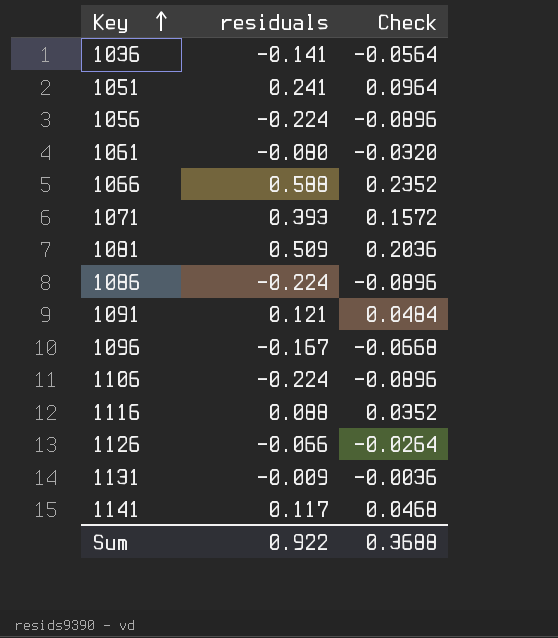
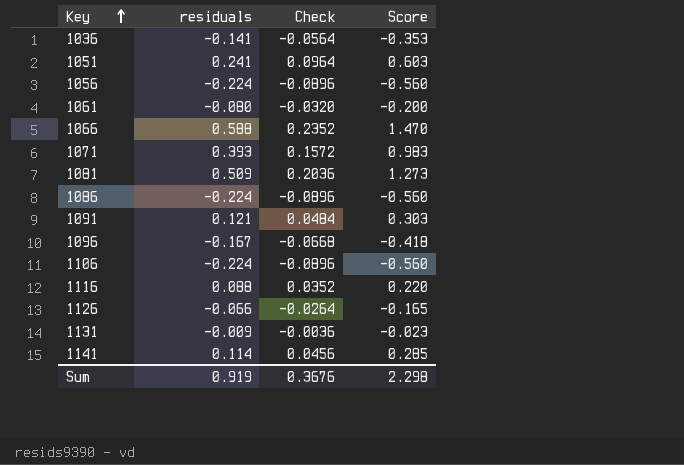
column Score | formula: none -> [residuals] * 2.5
1141 | residuals: 0.117 -> 0.114
1141 | Check: 0.0468 -> 0.0456
Sum | residuals: 0.922 -> 0.919
Sum | Check: 0.3688 -> 0.3676

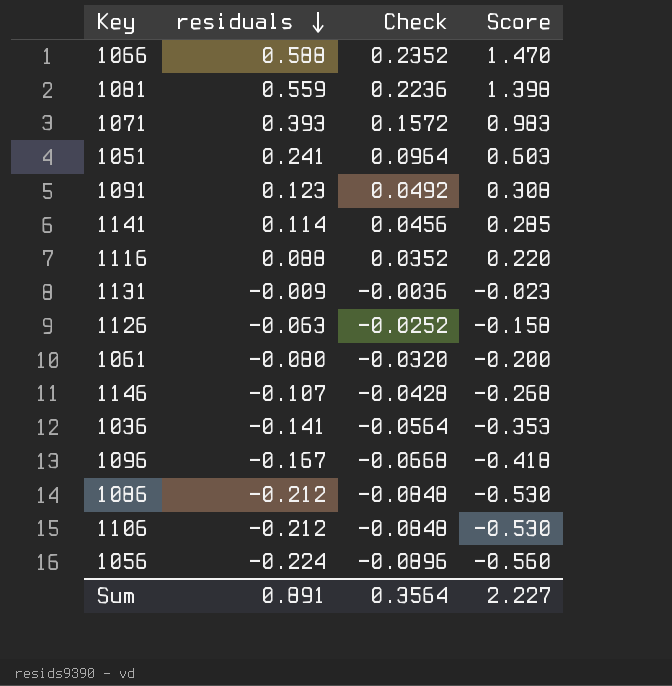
row order: Key ascending -> residuals descending
1081 | residuals: 0.509 -> 0.559
1081 | Check: 0.2036 -> 0.2236
1081 | Score: 1.273 -> 1.398
1091 | residuals: 0.121 -> 0.123
1091 | Check: 0.0484 -> 0.0492
1091 | Score: 0.303 -> 0.308
1126 | residuals: -0.066 -> -0.063
1126 | Check: -0.0264 -> -0.0252
1126 | Score: -0.165 -> -0.158
row 1146: none -> -0.107 | -0.0428 | -0.268
1086 | residuals: -0.224 -> -0.212
1086 | Check: -0.0896 -> -0.0848
1086 | Score: -0.560 -> -0.530
1106 | residuals: -0.224 -> -0.212
1106 | Check: -0.0896 -> -0.0848
1106 | Score: -0.560 -> -0.530
Sum | residuals: 0.919 -> 0.891
Sum | Check: 0.3676 -> 0.3564
Sum | Score: 2.298 -> 2.227

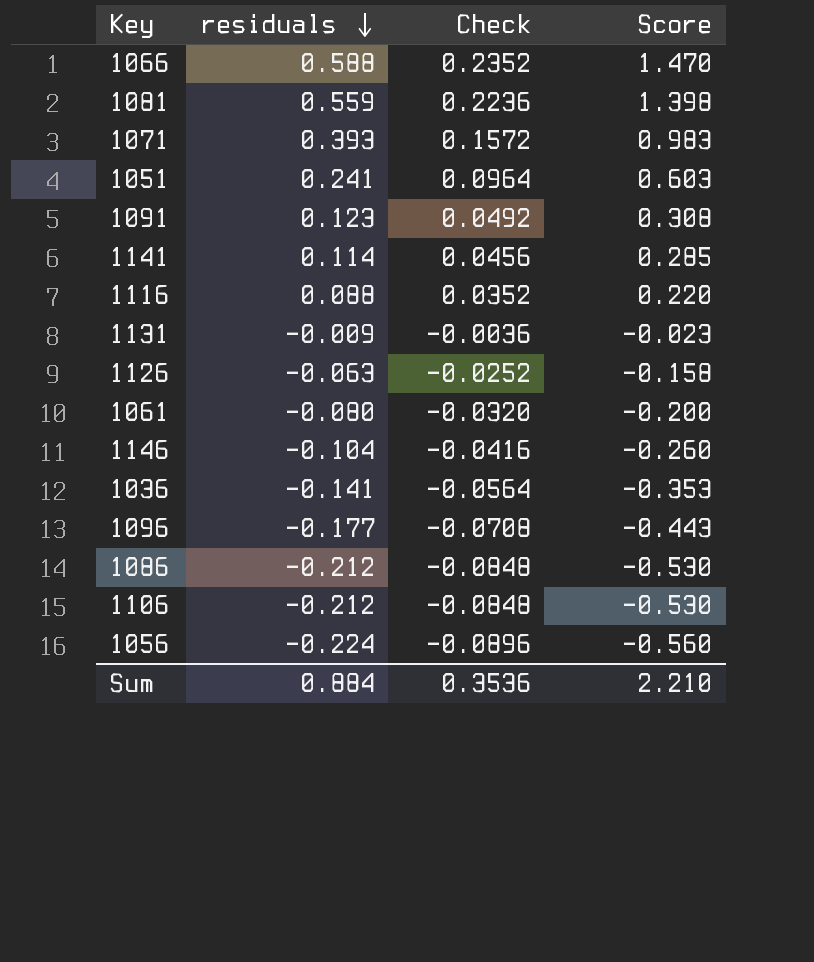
1146 | residuals: -0.107 -> -0.104
1146 | Check: -0.0428 -> -0.0416
1146 | Score: -0.268 -> -0.260
1096 | residuals: -0.167 -> -0.177
1096 | Check: -0.0668 -> -0.0708
1096 | Score: -0.418 -> -0.443
Sum | residuals: 0.891 -> 0.884
Sum | Check: 0.3564 -> 0.3536
Sum | Score: 2.227 -> 2.210

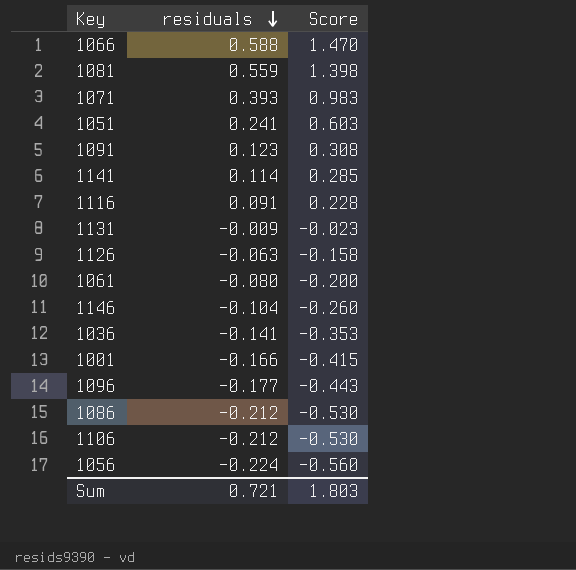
column Check | formula: [residuals] * 0.4 -> none
1116 | residuals: 0.088 -> 0.091
1116 | Score: 0.220 -> 0.228
row 1001: none -> -0.166 | -0.415
Sum | residuals: 0.884 -> 0.721
Sum | Score: 2.210 -> 1.803

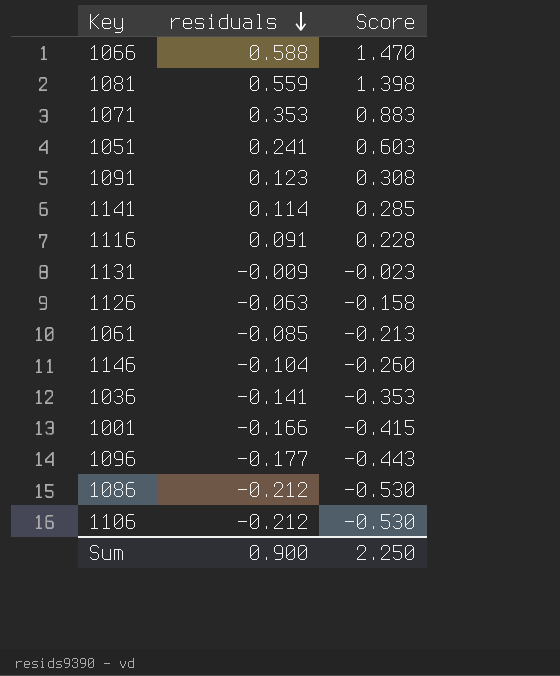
row 1056: -0.224 | -0.560 -> none
1071 | residuals: 0.393 -> 0.353
1071 | Score: 0.983 -> 0.883
1061 | residuals: -0.080 -> -0.085
1061 | Score: -0.200 -> -0.213
Sum | residuals: 0.721 -> 0.900
Sum | Score: 1.803 -> 2.250

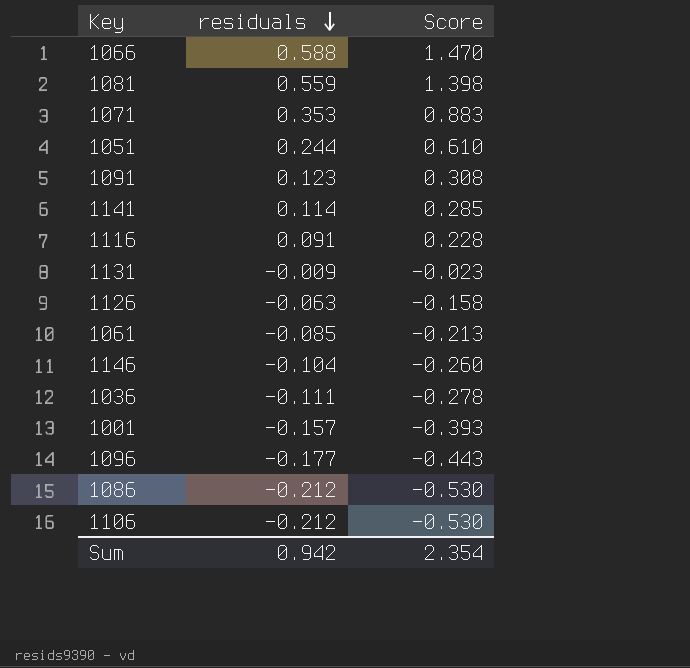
1051 | residuals: 0.241 -> 0.244
1051 | Score: 0.603 -> 0.610
1036 | residuals: -0.141 -> -0.111
1036 | Score: -0.353 -> -0.278
1001 | residuals: -0.166 -> -0.157
1001 | Score: -0.415 -> -0.393
Sum | residuals: 0.900 -> 0.942
Sum | Score: 2.250 -> 2.354

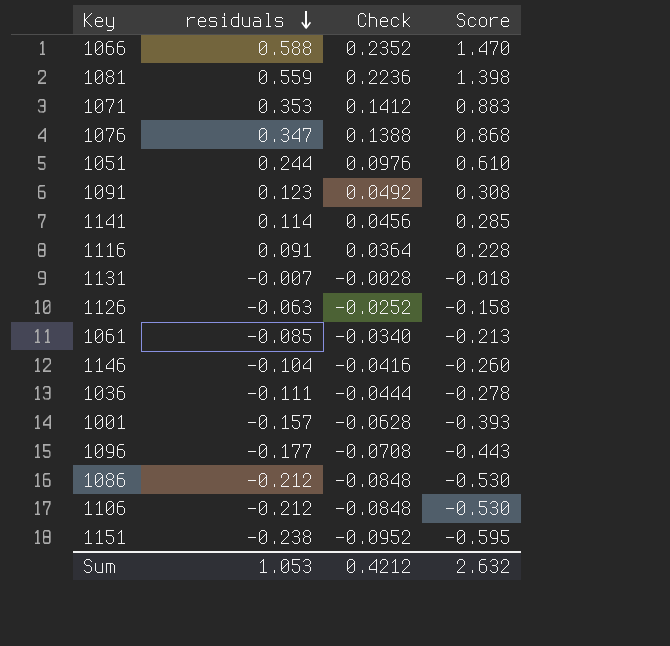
column Check | formula: none -> [residuals] * 0.4
row 1076: none -> 0.347 | 0.1388 | 0.868
1131 | residuals: -0.009 -> -0.007
1131 | Score: -0.023 -> -0.018
row 1151: none -> -0.238 | -0.0952 | -0.595
Sum | residuals: 0.942 -> 1.053
Sum | Score: 2.354 -> 2.632

